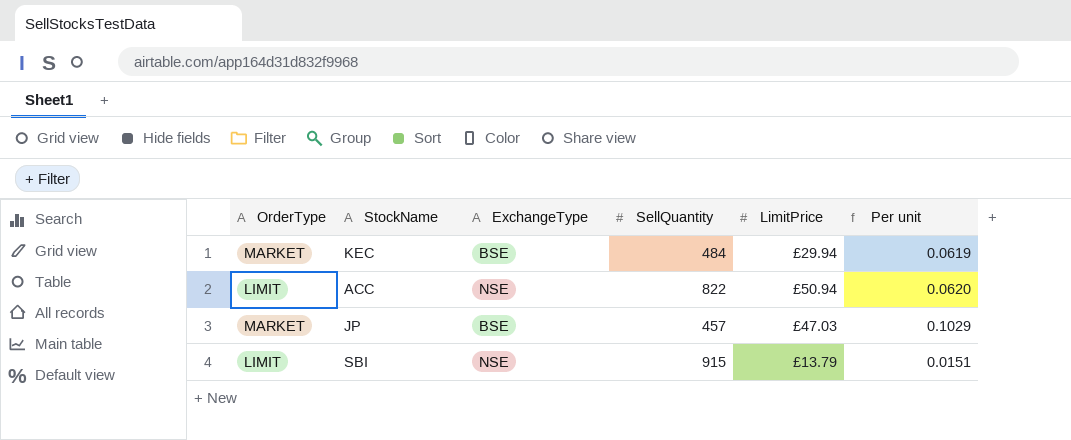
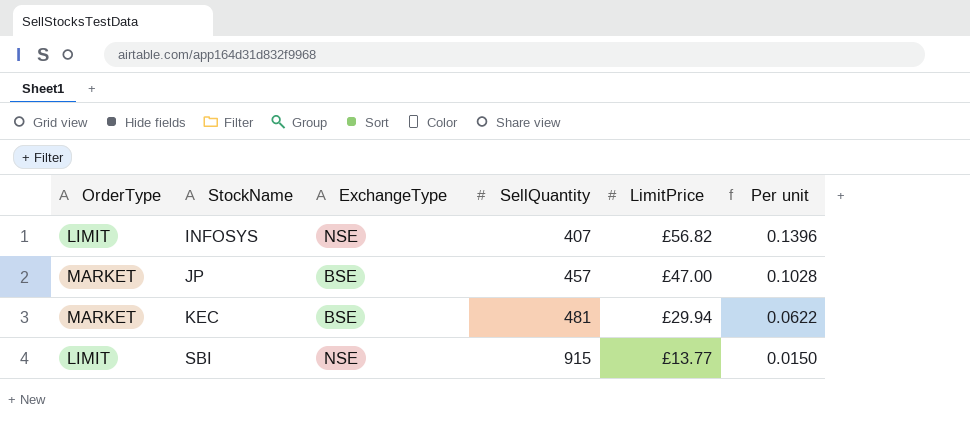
row order: none -> StockName ascending
row ACC: LIMIT | NSE | 822 | £50.94 | 0.0620 -> none
row INFOSYS: none -> LIMIT | NSE | 407 | £56.82 | 0.1396
JP | LimitPrice: £47.03 -> £47.00
JP | Per unit: 0.1029 -> 0.1028
KEC | SellQuantity: 484 -> 481
KEC | Per unit: 0.0619 -> 0.0622
SBI | LimitPrice: £13.79 -> £13.77
SBI | Per unit: 0.0151 -> 0.0150

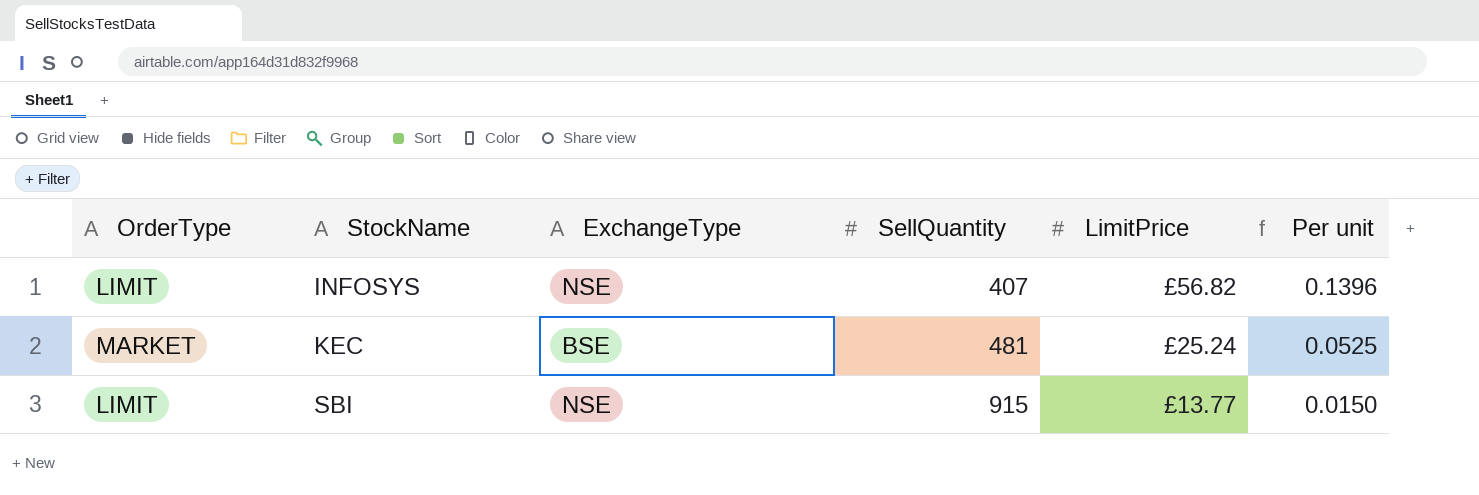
row JP: MARKET | BSE | 457 | £47.00 | 0.1028 -> none
KEC | LimitPrice: £29.94 -> £25.24
KEC | Per unit: 0.0622 -> 0.0525

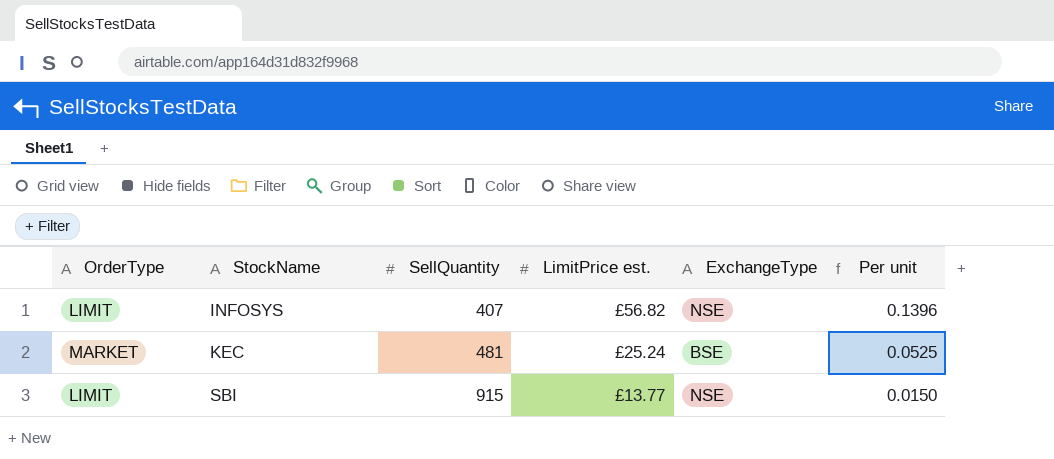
column name: LimitPrice -> LimitPrice est.
column ExchangeType | position: 3 -> 5

